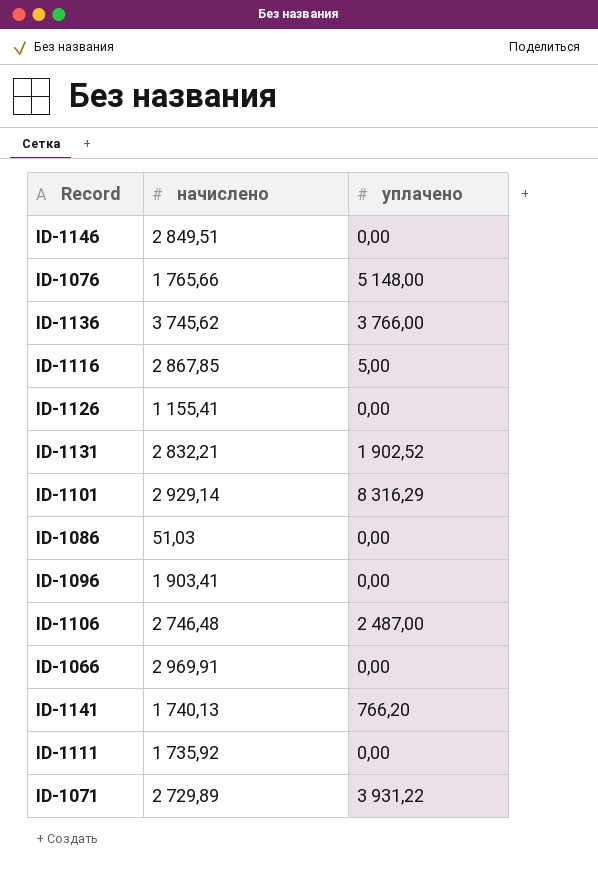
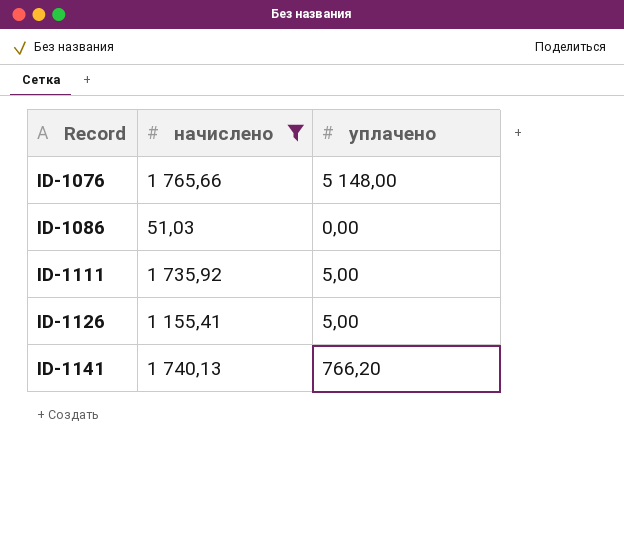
filter: none -> начислено <= 1 765,66
row order: none -> Record ascending
ID-1111 | уплачено: 0,00 -> 5,00
ID-1126 | уплачено: 0,00 -> 5,00

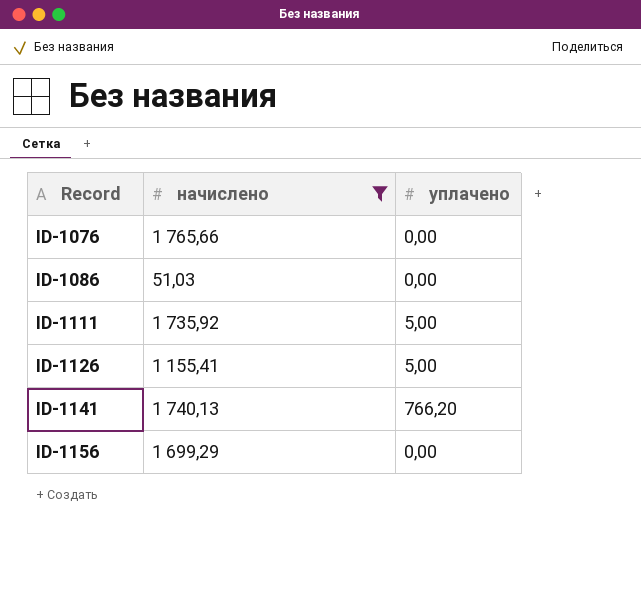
ID-1076 | уплачено: 5 148,00 -> 0,00
row ID-1156: none -> 1 699,29 | 0,00

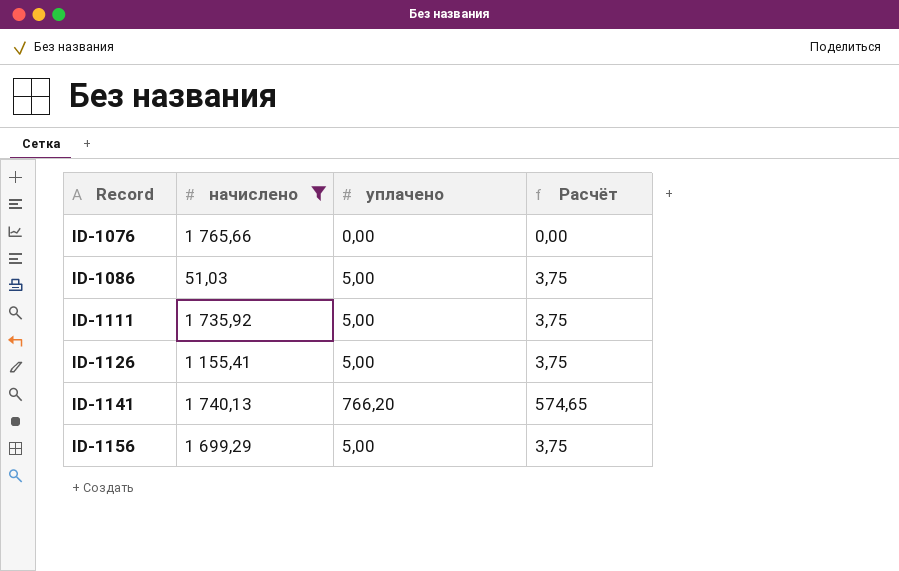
column Расчёт | formula: none -> [уплачено] * 0,75
ID-1086 | уплачено: 0,00 -> 5,00
ID-1156 | уплачено: 0,00 -> 5,00

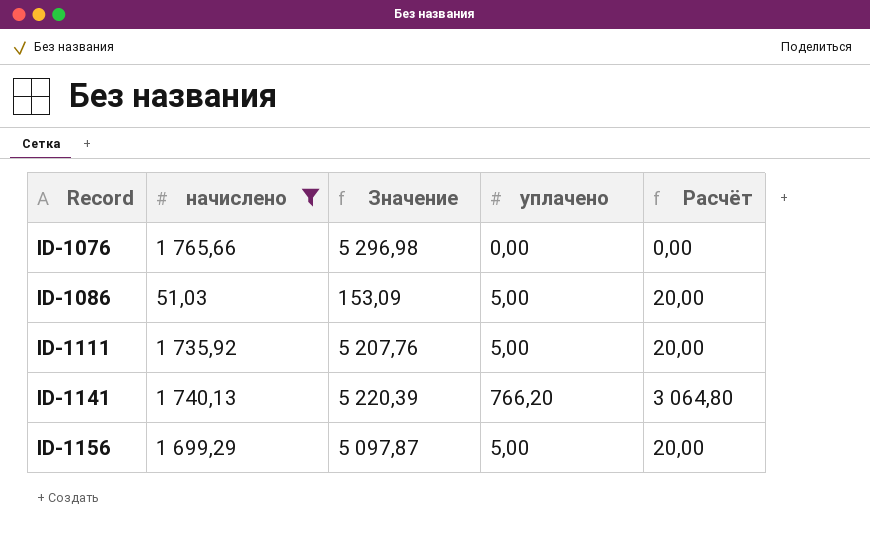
column Значение | formula: none -> [начислено] * 3
column Расчёт | formula: [уплачено] * 0,75 -> [уплачено] * 4
row ID-1126: 1 155,41 | 5,00 | 3,75 -> none

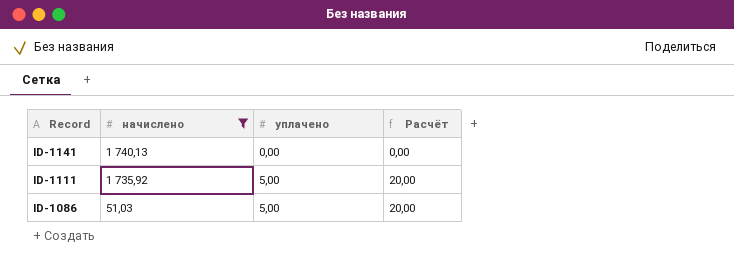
row order: Record ascending -> Record descending
column Значение | formula: [начислено] * 3 -> none
row ID-1076: 1 765,66 | 5 296,98 | 0,00 | 0,00 -> none
row ID-1156: 1 699,29 | 5 097,87 | 5,00 | 20,00 -> none
ID-1141 | уплачено: 766,20 -> 0,00
ID-1141 | Расчёт: 3 064,80 -> 0,00

